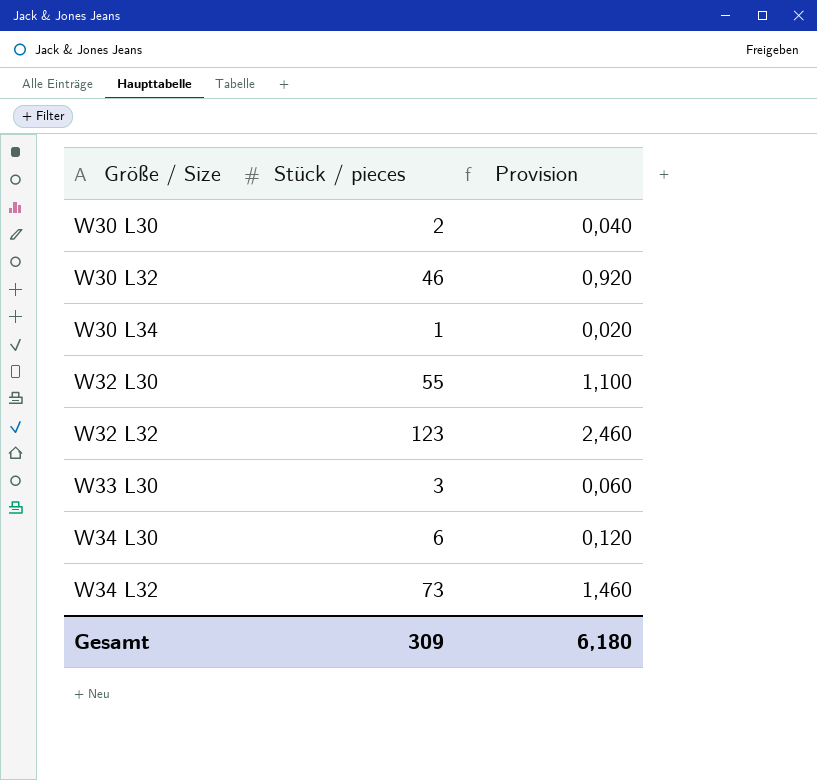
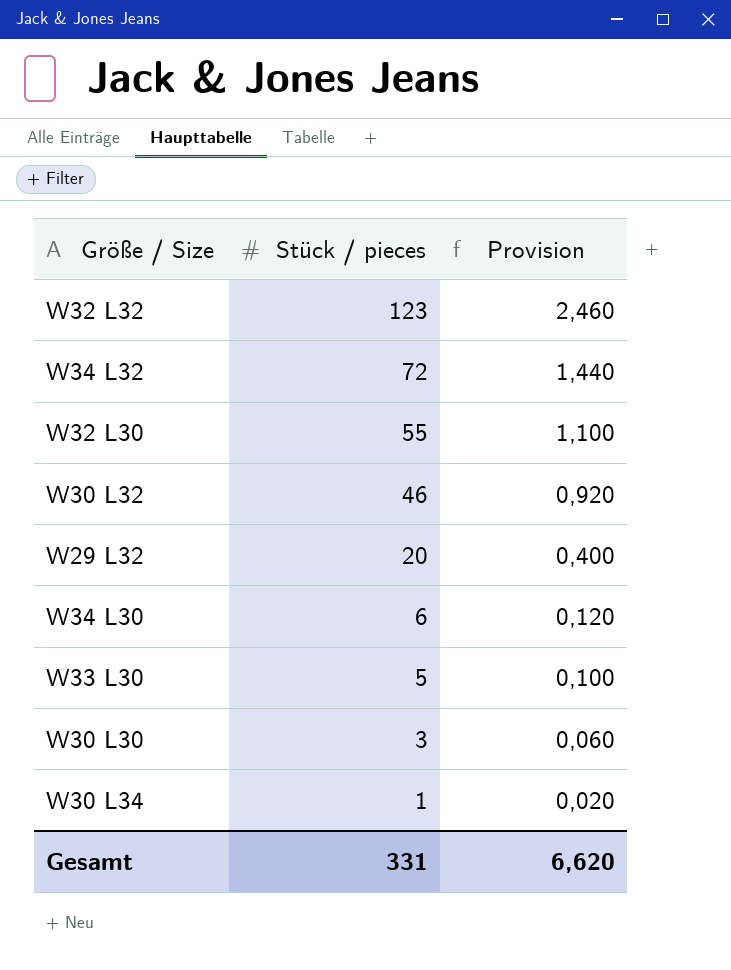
row order: Größe / Size ascending -> Stück / pieces descending
W34 L32 | Stück / pieces: 73 -> 72
W34 L32 | Provision: 1,460 -> 1,440
row W29 L32: none -> 20 | 0,400
W33 L30 | Stück / pieces: 3 -> 5
W33 L30 | Provision: 0,060 -> 0,100
W30 L30 | Stück / pieces: 2 -> 3
W30 L30 | Provision: 0,040 -> 0,060
Gesamt | Stück / pieces: 309 -> 331
Gesamt | Provision: 6,180 -> 6,620

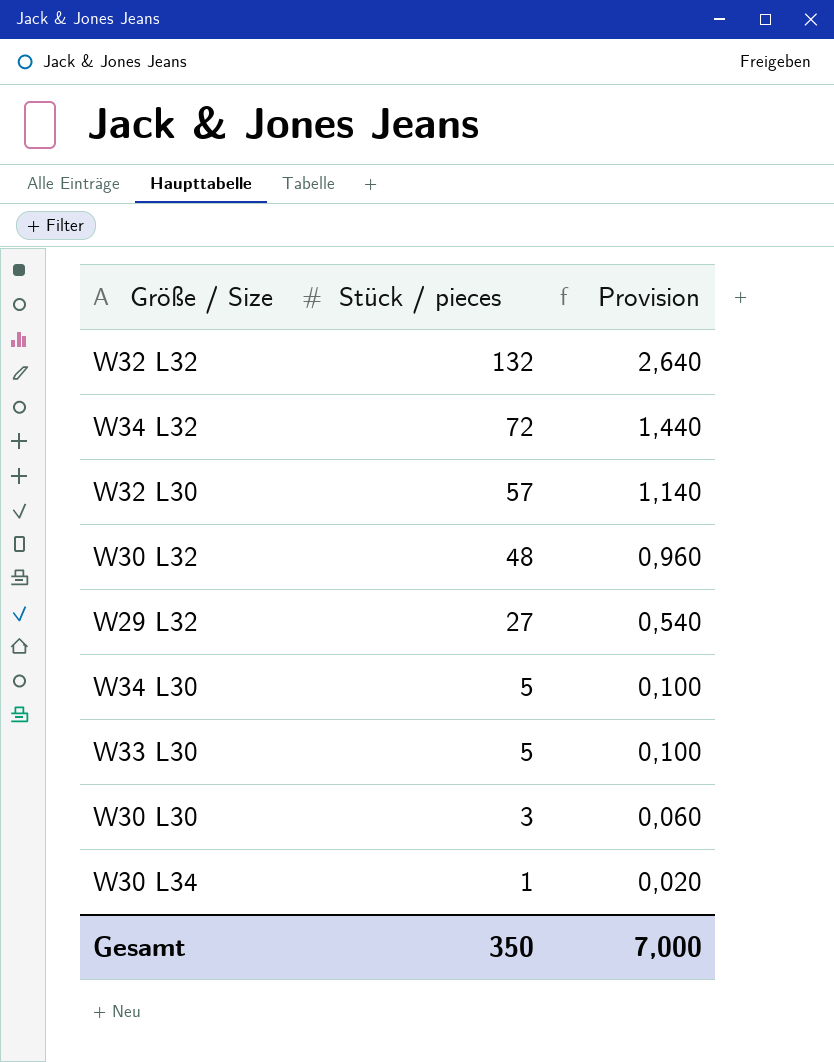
W32 L32 | Stück / pieces: 123 -> 132
W32 L32 | Provision: 2,460 -> 2,640
W32 L30 | Stück / pieces: 55 -> 57
W32 L30 | Provision: 1,100 -> 1,140
W30 L32 | Stück / pieces: 46 -> 48
W30 L32 | Provision: 0,920 -> 0,960
W29 L32 | Stück / pieces: 20 -> 27
W29 L32 | Provision: 0,400 -> 0,540
W34 L30 | Stück / pieces: 6 -> 5
W34 L30 | Provision: 0,120 -> 0,100
Gesamt | Stück / pieces: 331 -> 350
Gesamt | Provision: 6,620 -> 7,000

